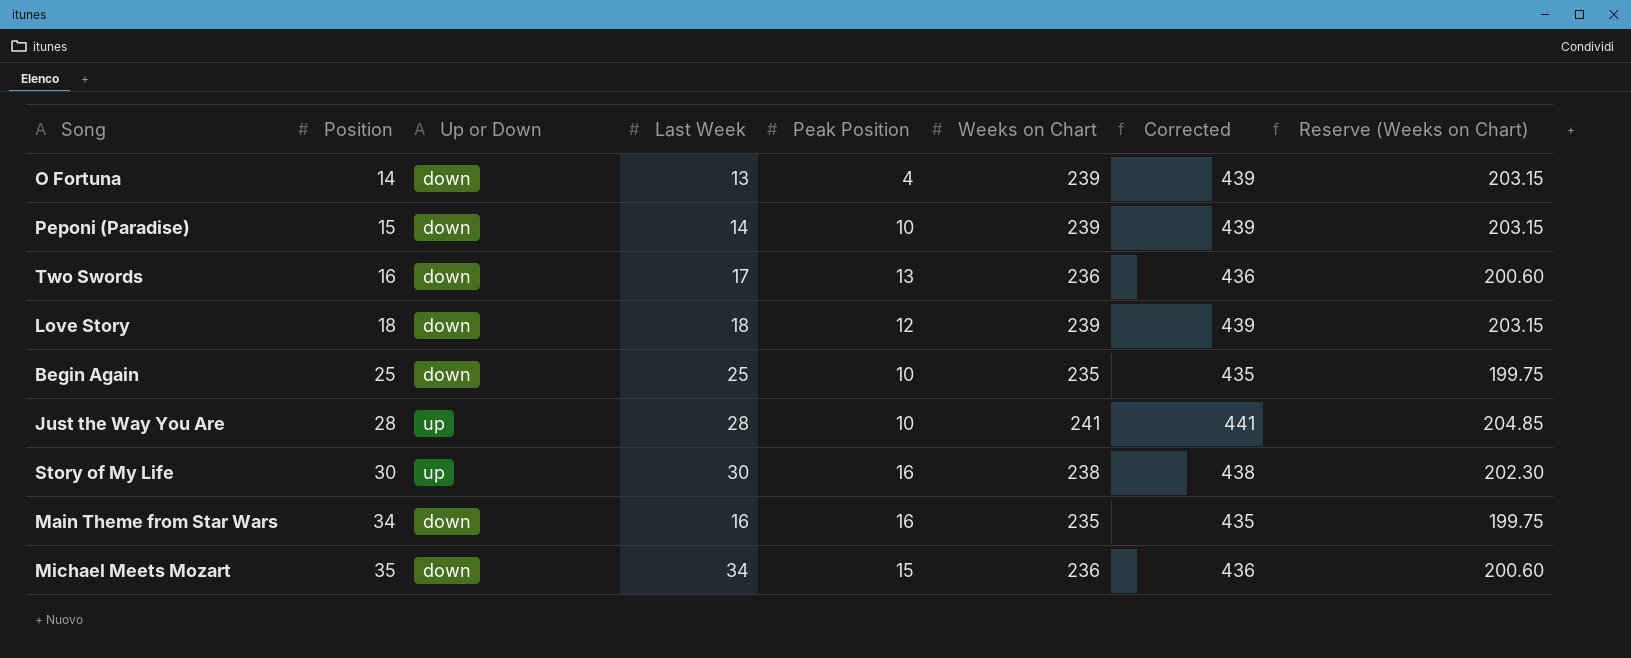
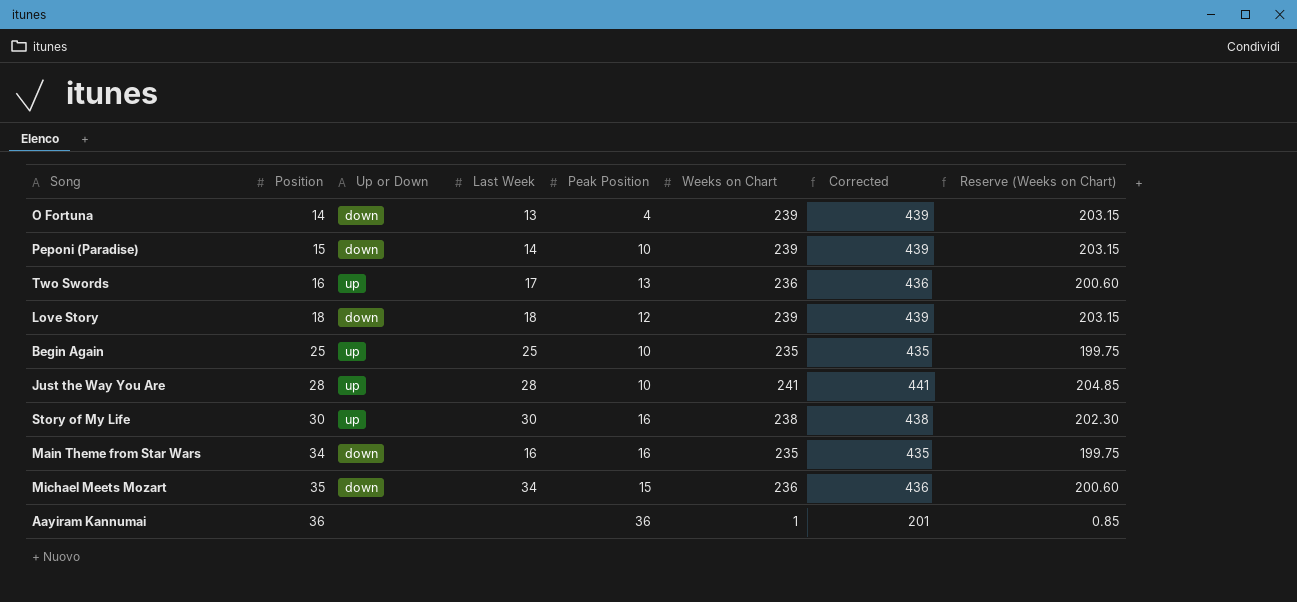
Two Swords | Up or Down: down -> up
Begin Again | Up or Down: down -> up
row Aayiram Kannumai: none -> 36 | none | none | 36 | 1 | 201 | 0.85

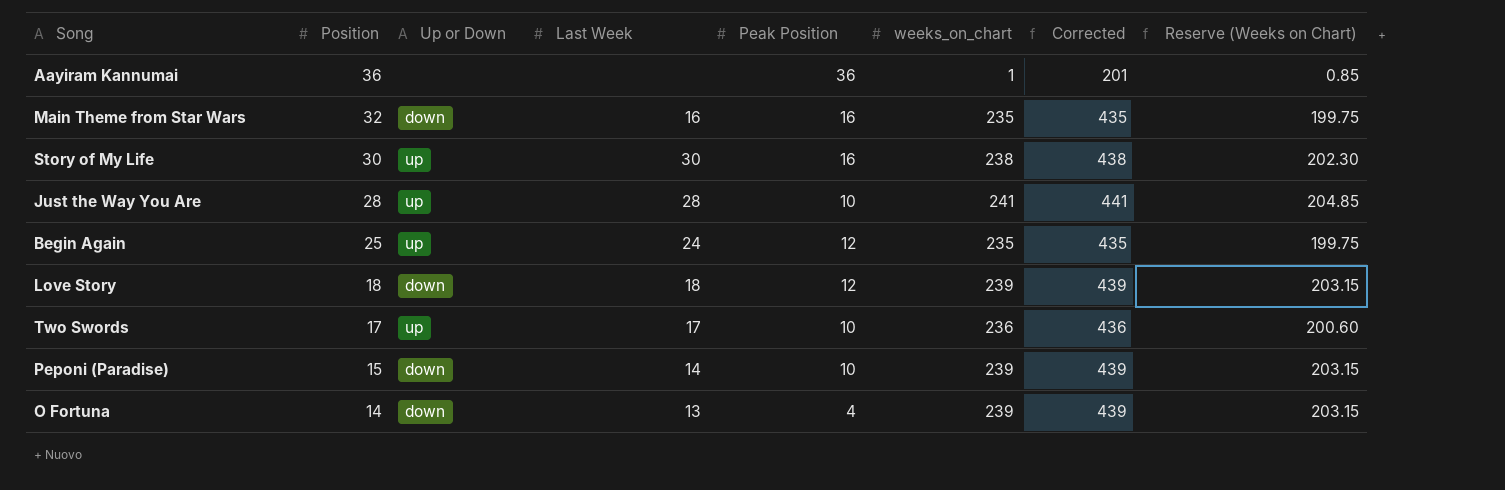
row order: Position ascending -> Position descending
column name: Weeks on Chart -> weeks_on_chart
row Michael Meets Mozart: 35 | down | 34 | 15 | 236 | 436 | 200.60 -> none
Main Theme from Star Wars | Position: 34 -> 32
Begin Again | Last Week: 25 -> 24
Begin Again | Peak Position: 10 -> 12
Two Swords | Position: 16 -> 17
Two Swords | Peak Position: 13 -> 10

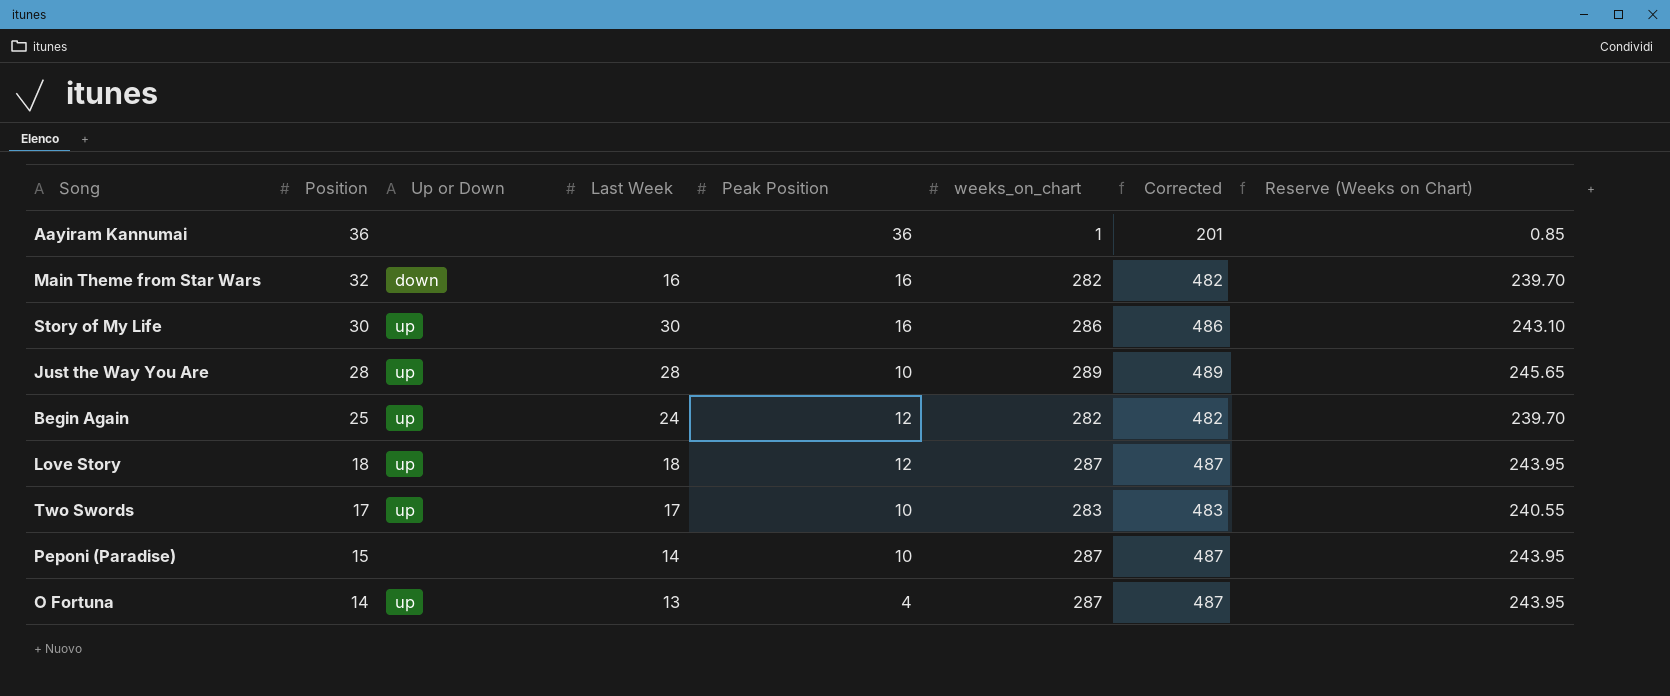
Main Theme from Star Wars | weeks_on_chart: 235 -> 282
Main Theme from Star Wars | Corrected: 435 -> 482
Main Theme from Star Wars | Reserve (Weeks on Chart): 199.75 -> 239.70
Story of My Life | weeks_on_chart: 238 -> 286
Story of My Life | Corrected: 438 -> 486
Story of My Life | Reserve (Weeks on Chart): 202.30 -> 243.10
Just the Way You Are | weeks_on_chart: 241 -> 289
Just the Way You Are | Corrected: 441 -> 489
Just the Way You Are | Reserve (Weeks on Chart): 204.85 -> 245.65
Begin Again | weeks_on_chart: 235 -> 282
Begin Again | Corrected: 435 -> 482
Begin Again | Reserve (Weeks on Chart): 199.75 -> 239.70
Love Story | Up or Down: down -> up
Love Story | weeks_on_chart: 239 -> 287
Love Story | Corrected: 439 -> 487
Love Story | Reserve (Weeks on Chart): 203.15 -> 243.95
Two Swords | weeks_on_chart: 236 -> 283
Two Swords | Corrected: 436 -> 483
Two Swords | Reserve (Weeks on Chart): 200.60 -> 240.55
Peponi (Paradise) | Up or Down: down -> none
Peponi (Paradise) | weeks_on_chart: 239 -> 287
Peponi (Paradise) | Corrected: 439 -> 487
Peponi (Paradise) | Reserve (Weeks on Chart): 203.15 -> 243.95
O Fortuna | Up or Down: down -> up
O Fortuna | weeks_on_chart: 239 -> 287
O Fortuna | Corrected: 439 -> 487
O Fortuna | Reserve (Weeks on Chart): 203.15 -> 243.95

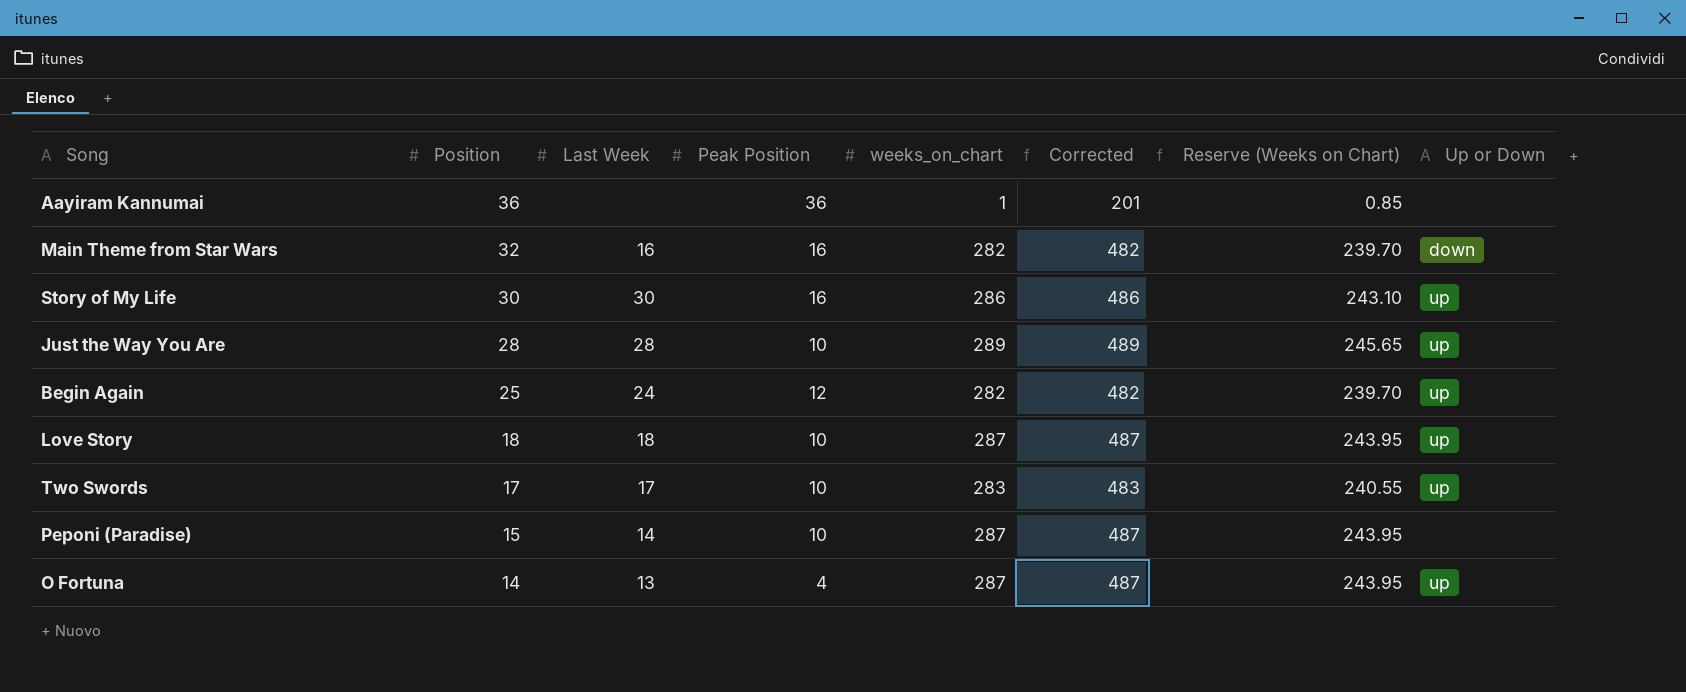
column Up or Down | position: 3 -> 8
Love Story | Peak Position: 12 -> 10

